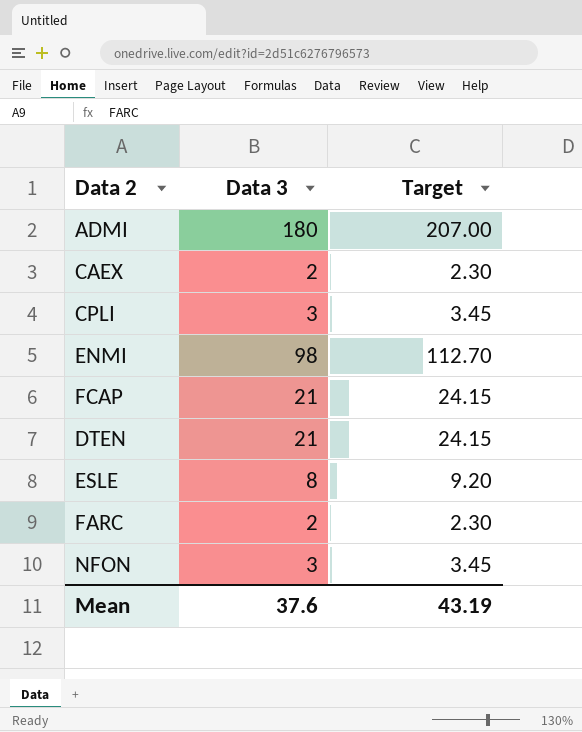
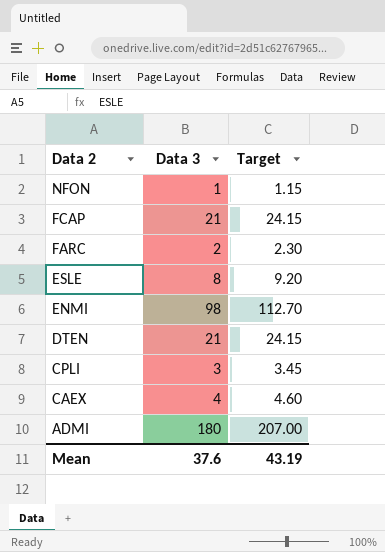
row order: none -> Data 2 descending
NFON | Data 3: 3 -> 1
NFON | Target: 3.45 -> 1.15
CAEX | Data 3: 2 -> 4
CAEX | Target: 2.30 -> 4.60

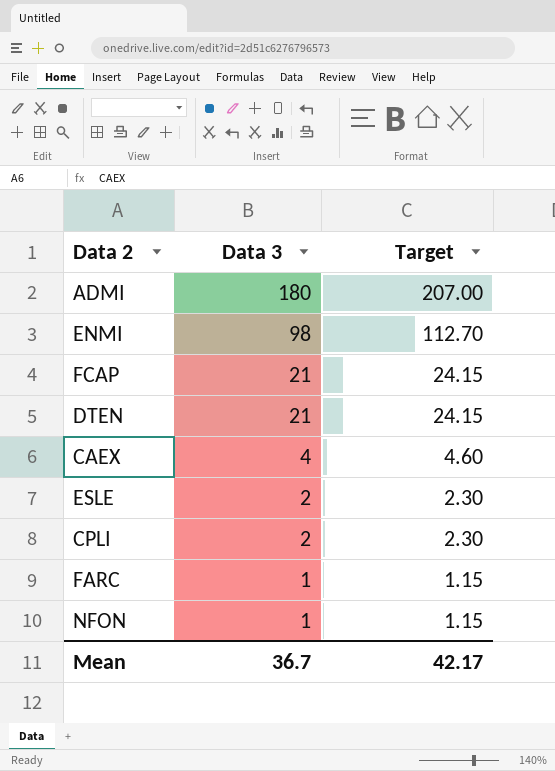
row order: Data 2 descending -> Data 3 descending
ESLE | Data 3: 8 -> 2
ESLE | Target: 9.20 -> 2.30
CPLI | Data 3: 3 -> 2
CPLI | Target: 3.45 -> 2.30
FARC | Data 3: 2 -> 1
FARC | Target: 2.30 -> 1.15
Mean | Data 3: 37.6 -> 36.7
Mean | Target: 43.19 -> 42.17

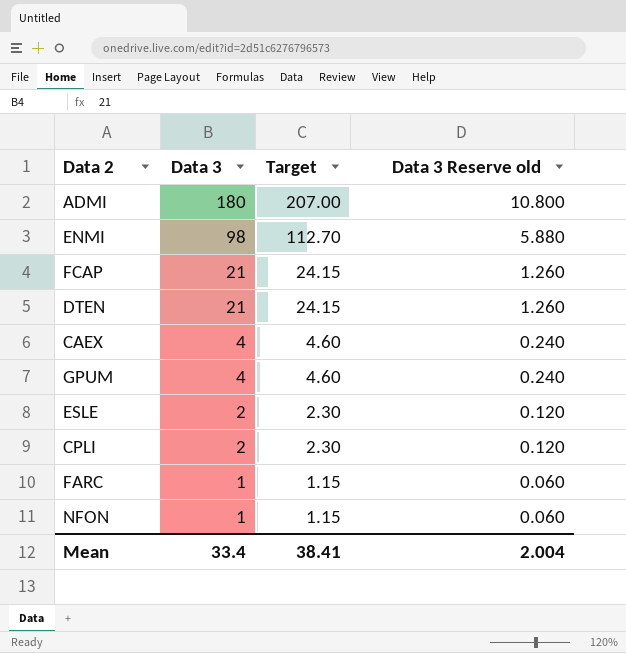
column Data 3 Reserve old | formula: none -> [Data 3] * 0.06
row GPUM: none -> 4 | 4.60 | 0.240
Mean | Data 3: 36.7 -> 33.4
Mean | Target: 42.17 -> 38.41

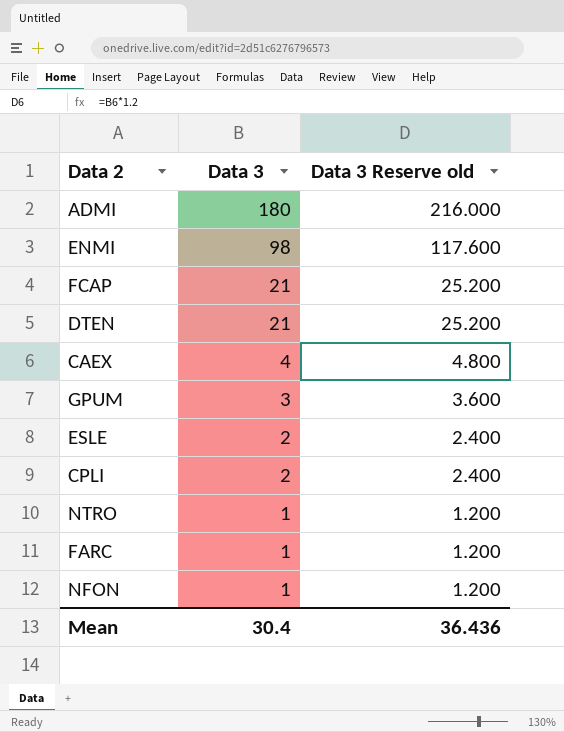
column Target | formula: [Data 3] * 1.15 -> none
column Data 3 Reserve old | formula: [Data 3] * 0.06 -> [Data 3] * 1.2
GPUM | Data 3: 4 -> 3
row NTRO: none -> 1 | 1.200
Mean | Data 3: 33.4 -> 30.4
Mean | Data 3 Reserve old: 2.004 -> 36.436

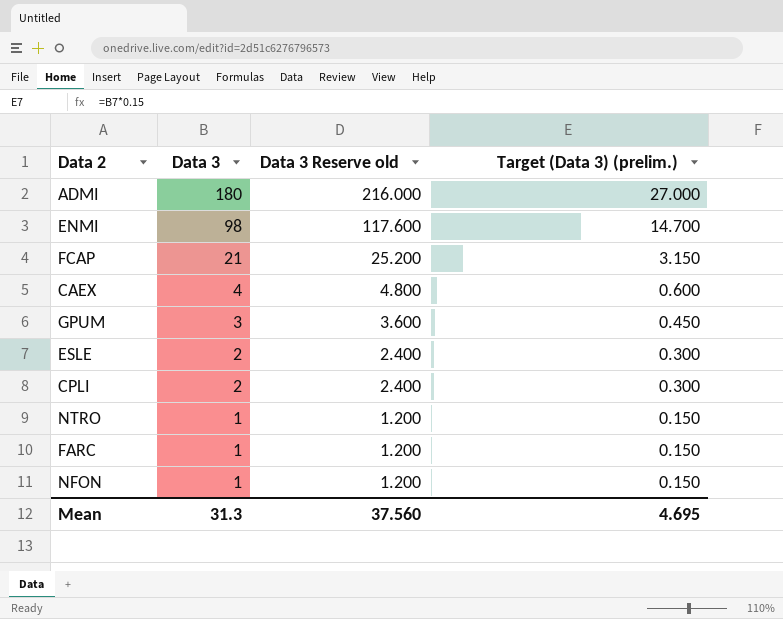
column Target (Data 3) (prelim.) | formula: none -> [Data 3] * 0.15
row DTEN: 21 | 25.200 -> none
Mean | Data 3: 30.4 -> 31.3
Mean | Data 3 Reserve old: 36.436 -> 37.560

